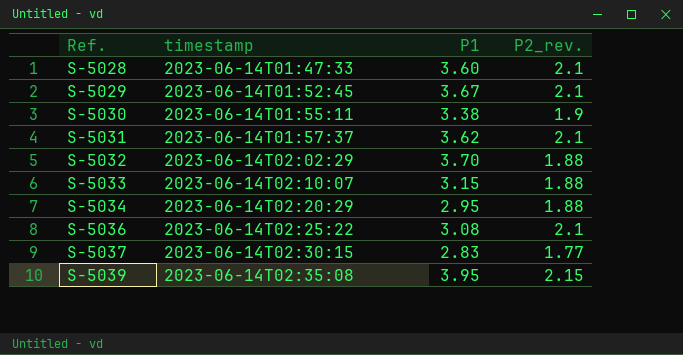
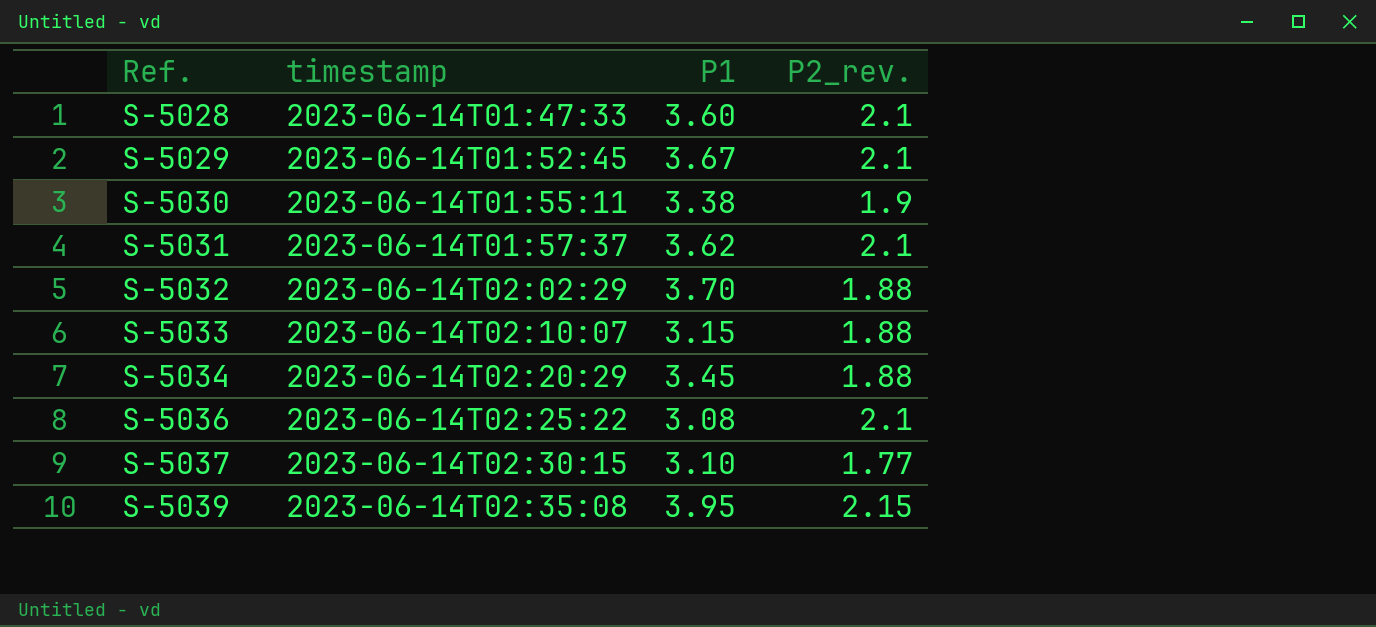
S-5034 | P1: 2.95 -> 3.45
S-5037 | P1: 2.83 -> 3.10

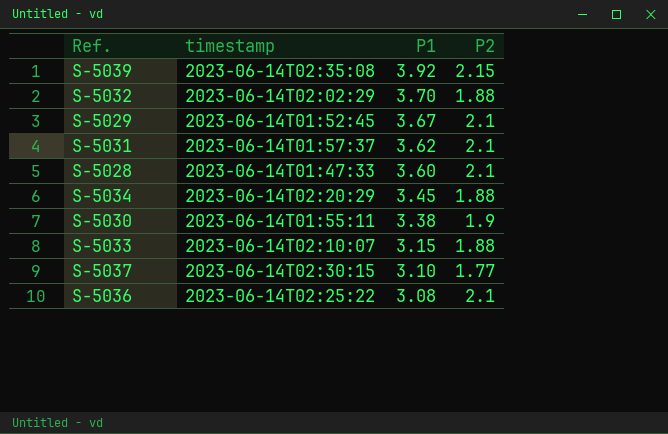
row order: Ref. ascending -> P1 descending
column name: P2_rev. -> P2
S-5039 | P1: 3.95 -> 3.92

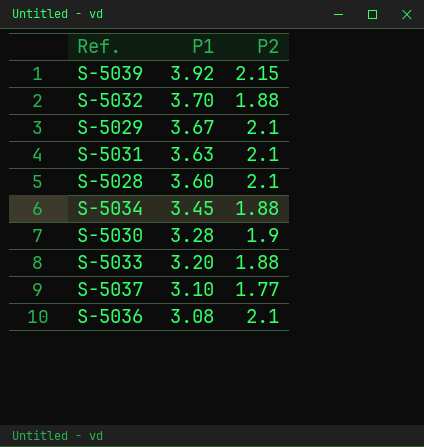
column timestamp | position: 2 -> none
S-5031 | P1: 3.62 -> 3.63
S-5030 | P1: 3.38 -> 3.28
S-5033 | P1: 3.15 -> 3.20

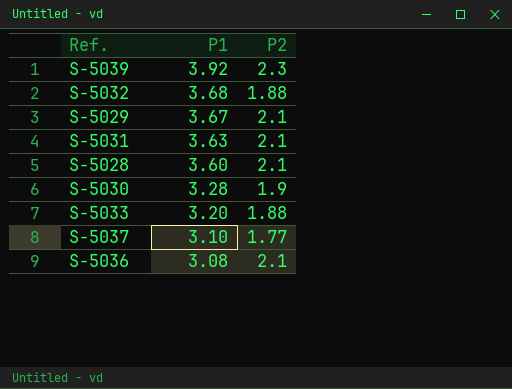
row S-5034: 3.45 | 1.88 -> none
S-5039 | P2: 2.15 -> 2.3
S-5032 | P1: 3.70 -> 3.68

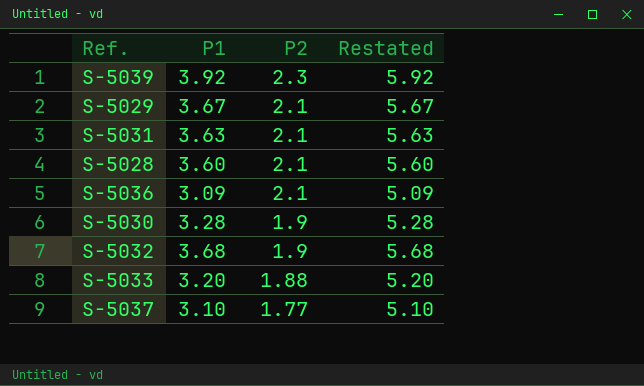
row order: P1 descending -> P2 descending
column Restated | formula: none -> [P1] + 2
S-5036 | P1: 3.08 -> 3.09
S-5032 | P2: 1.88 -> 1.9

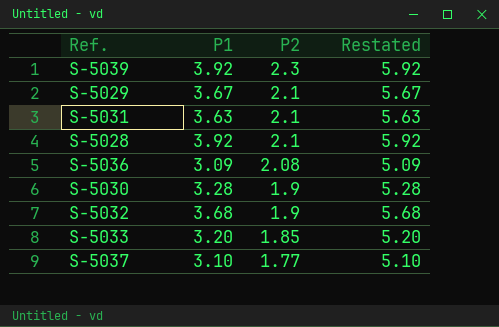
S-5028 | P1: 3.60 -> 3.92
S-5028 | Restated: 5.60 -> 5.92
S-5036 | P2: 2.1 -> 2.08
S-5033 | P2: 1.88 -> 1.85

